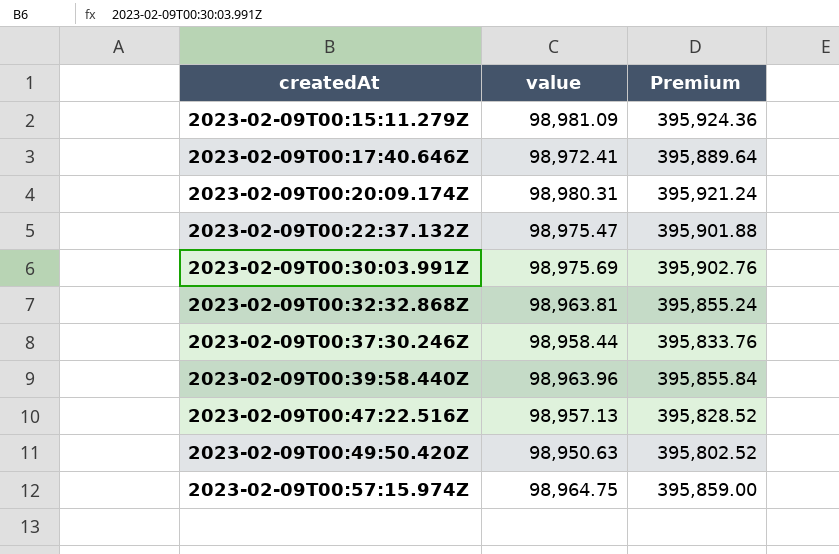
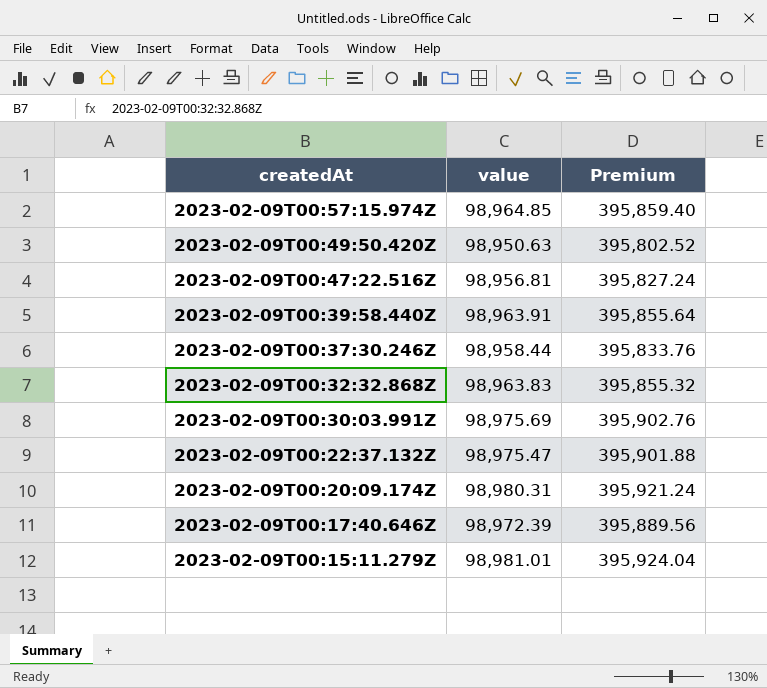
row order: createdAt ascending -> createdAt descending
2023-02-09T00:57:15.974Z | value: 98,964.75 -> 98,964.85
2023-02-09T00:57:15.974Z | Premium: 395,859.00 -> 395,859.40
2023-02-09T00:47:22.516Z | value: 98,957.13 -> 98,956.81
2023-02-09T00:47:22.516Z | Premium: 395,828.52 -> 395,827.24
2023-02-09T00:39:58.440Z | value: 98,963.96 -> 98,963.91
2023-02-09T00:39:58.440Z | Premium: 395,855.84 -> 395,855.64
2023-02-09T00:32:32.868Z | value: 98,963.81 -> 98,963.83
2023-02-09T00:32:32.868Z | Premium: 395,855.24 -> 395,855.32
2023-02-09T00:17:40.646Z | value: 98,972.41 -> 98,972.39
2023-02-09T00:17:40.646Z | Premium: 395,889.64 -> 395,889.56
2023-02-09T00:15:11.279Z | value: 98,981.09 -> 98,981.01
2023-02-09T00:15:11.279Z | Premium: 395,924.36 -> 395,924.04

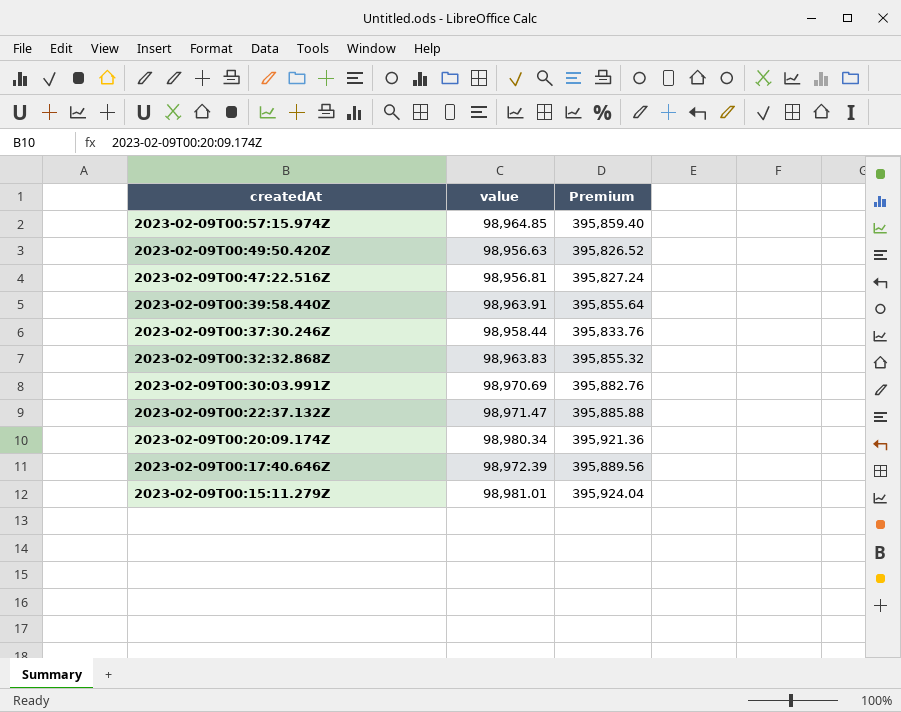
2023-02-09T00:49:50.420Z | value: 98,950.63 -> 98,956.63
2023-02-09T00:49:50.420Z | Premium: 395,802.52 -> 395,826.52
2023-02-09T00:30:03.991Z | value: 98,975.69 -> 98,970.69
2023-02-09T00:30:03.991Z | Premium: 395,902.76 -> 395,882.76
2023-02-09T00:22:37.132Z | value: 98,975.47 -> 98,971.47
2023-02-09T00:22:37.132Z | Premium: 395,901.88 -> 395,885.88
2023-02-09T00:20:09.174Z | value: 98,980.31 -> 98,980.34
2023-02-09T00:20:09.174Z | Premium: 395,921.24 -> 395,921.36

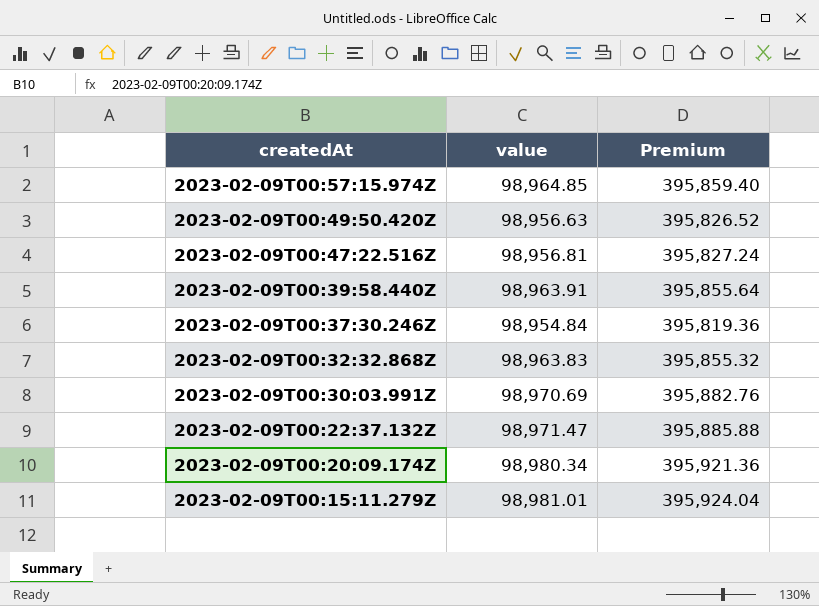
row 2023-02-09T00:17:40.646Z: 98,972.39 | 395,889.56 -> none
2023-02-09T00:37:30.246Z | value: 98,958.44 -> 98,954.84
2023-02-09T00:37:30.246Z | Premium: 395,833.76 -> 395,819.36

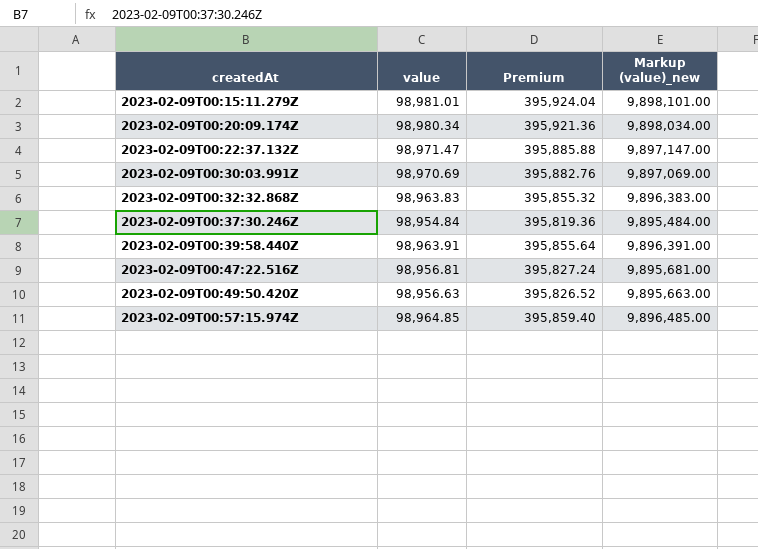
row order: createdAt descending -> createdAt ascending
column Markup (value)_new | formula: none -> [value] * 100

